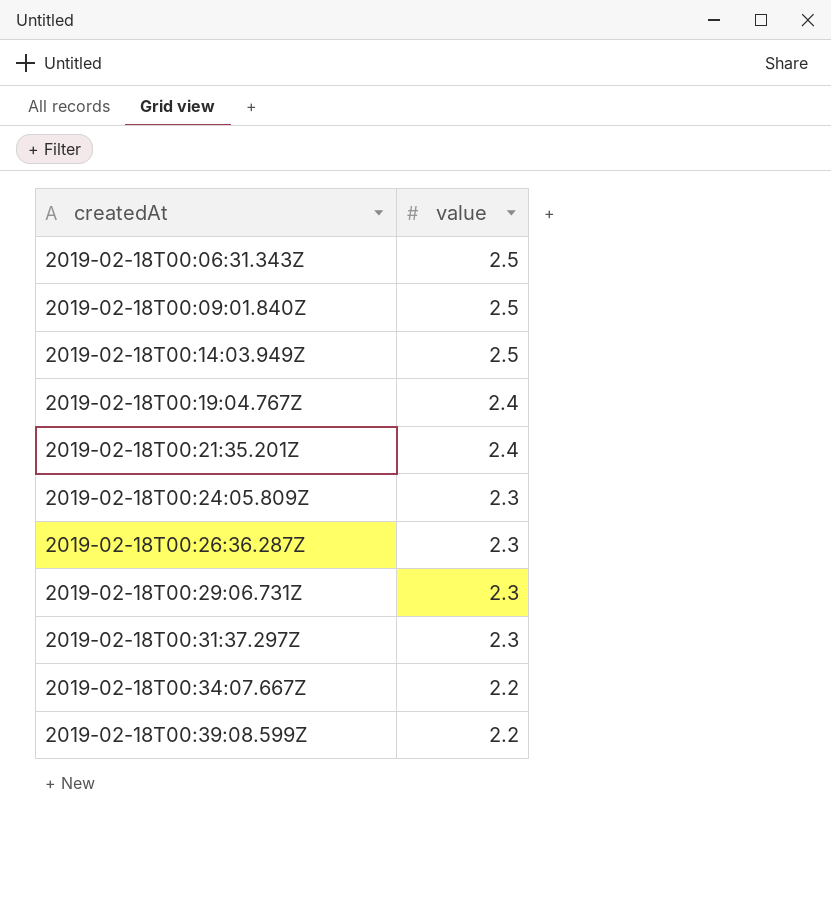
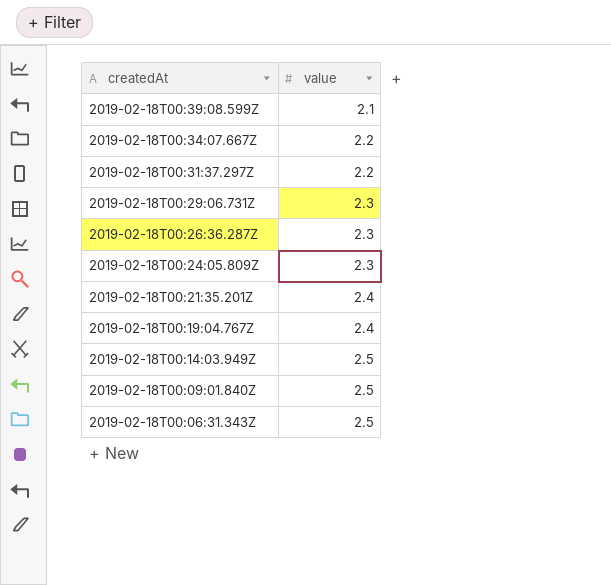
row order: createdAt ascending -> createdAt descending
2019-02-18T00:39:08.599Z | value: 2.2 -> 2.1
2019-02-18T00:31:37.297Z | value: 2.3 -> 2.2

